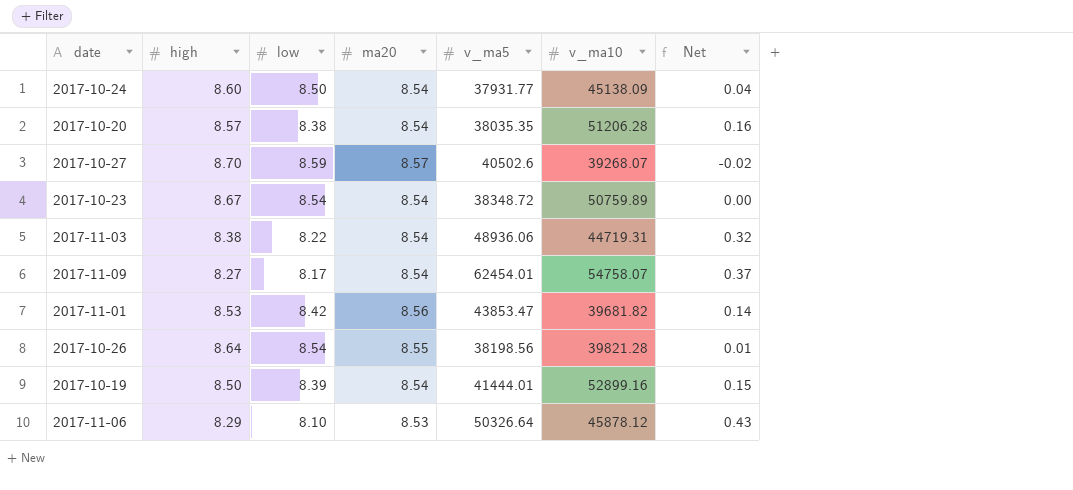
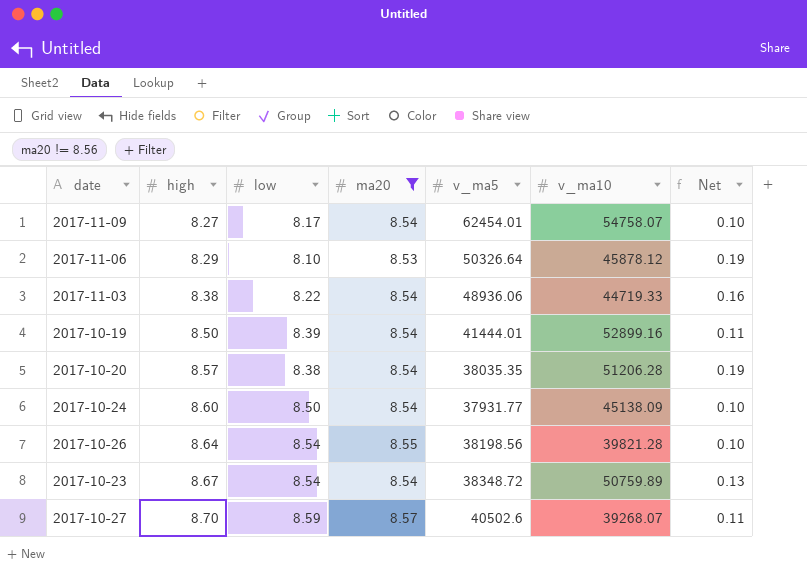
filter: none -> ma20 != 8.56
row order: none -> high ascending
column Net | formula: [ma20] - [low] -> [high] - [low]
2017-11-03 | v_ma10: 44719.31 -> 44719.33

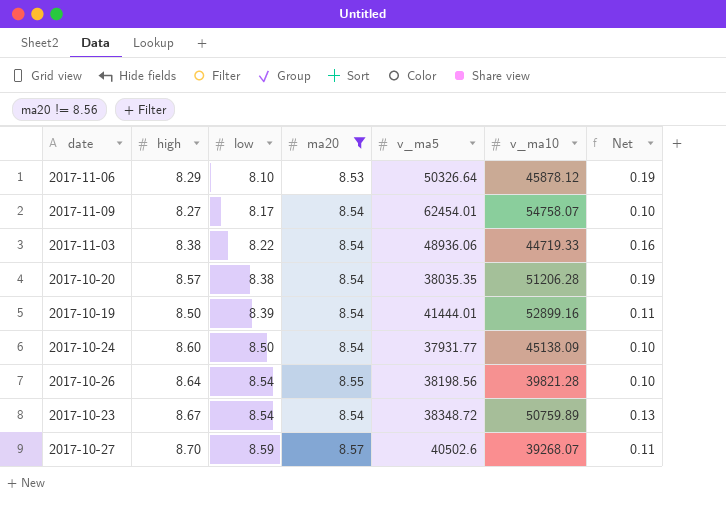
row order: high ascending -> low ascending

